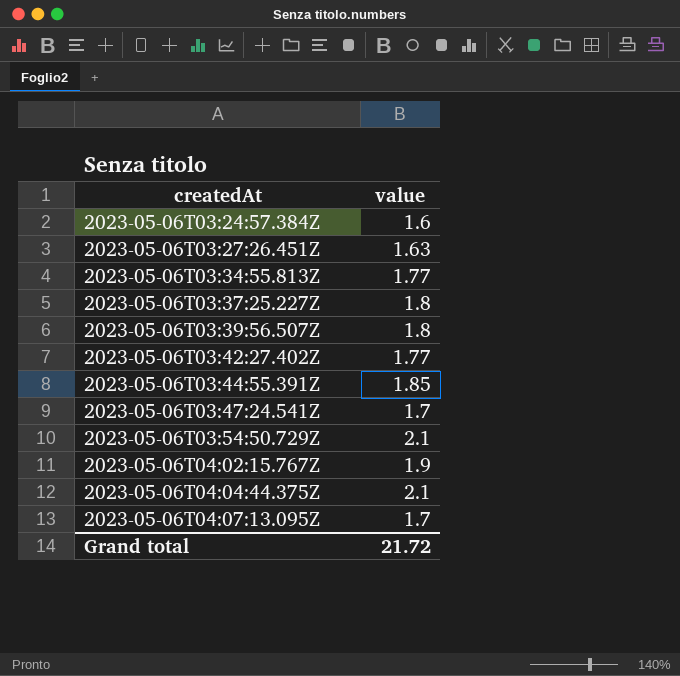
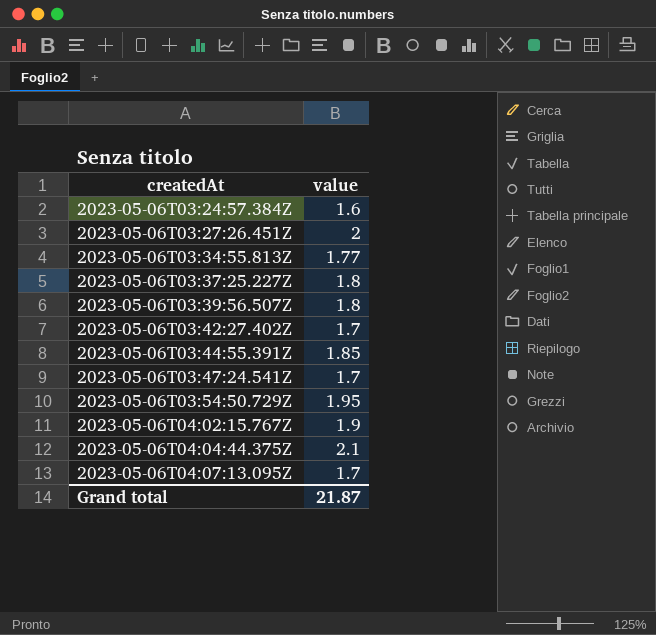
2023-05-06T03:27:26.451Z | value: 1.63 -> 2
2023-05-06T03:42:27.402Z | value: 1.77 -> 1.7
2023-05-06T03:54:50.729Z | value: 2.1 -> 1.95
Grand total | value: 21.72 -> 21.87

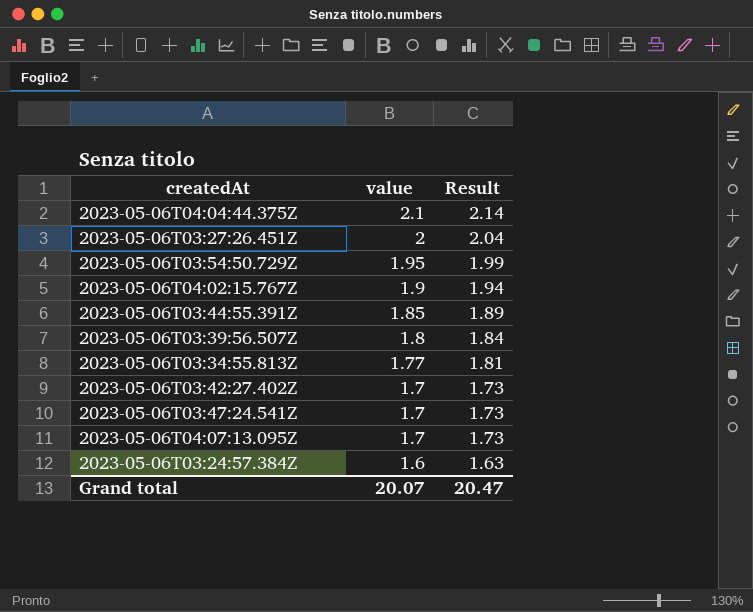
row order: createdAt ascending -> value descending
column Result | formula: none -> [value] * 1.02
row 2023-05-06T03:37:25.227Z: 1.8 -> none
Grand total | value: 21.87 -> 20.07

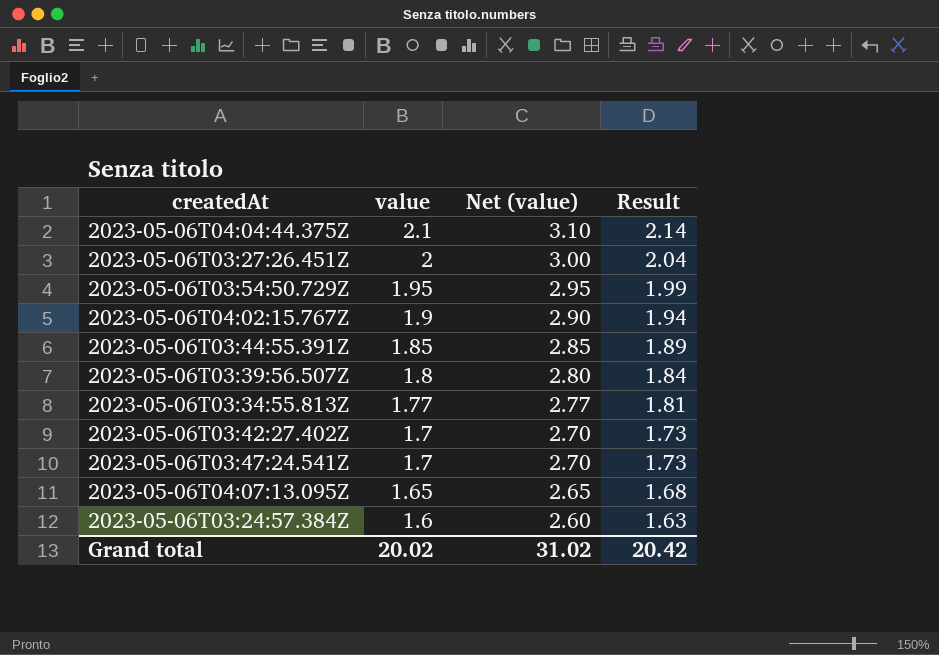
column Net (value) | formula: none -> [value] + 1
2023-05-06T04:07:13.095Z | value: 1.7 -> 1.65
2023-05-06T04:07:13.095Z | Result: 1.73 -> 1.68
Grand total | value: 20.07 -> 20.02
Grand total | Result: 20.47 -> 20.42

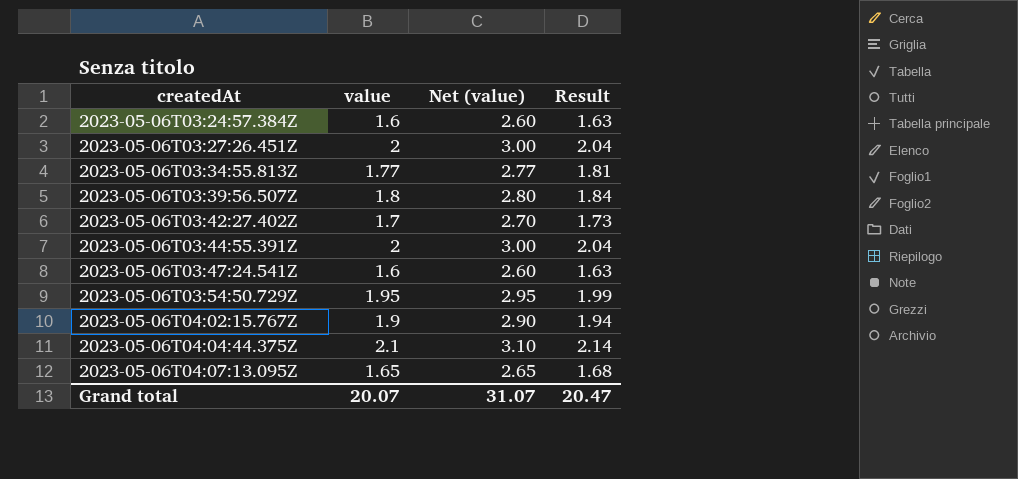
row order: value descending -> createdAt ascending
2023-05-06T03:44:55.391Z | value: 1.85 -> 2
2023-05-06T03:44:55.391Z | Net (value): 2.85 -> 3.00
2023-05-06T03:44:55.391Z | Result: 1.89 -> 2.04
2023-05-06T03:47:24.541Z | value: 1.7 -> 1.6
2023-05-06T03:47:24.541Z | Net (value): 2.70 -> 2.60
2023-05-06T03:47:24.541Z | Result: 1.73 -> 1.63
Grand total | value: 20.02 -> 20.07
Grand total | Net (value): 31.02 -> 31.07
Grand total | Result: 20.42 -> 20.47

